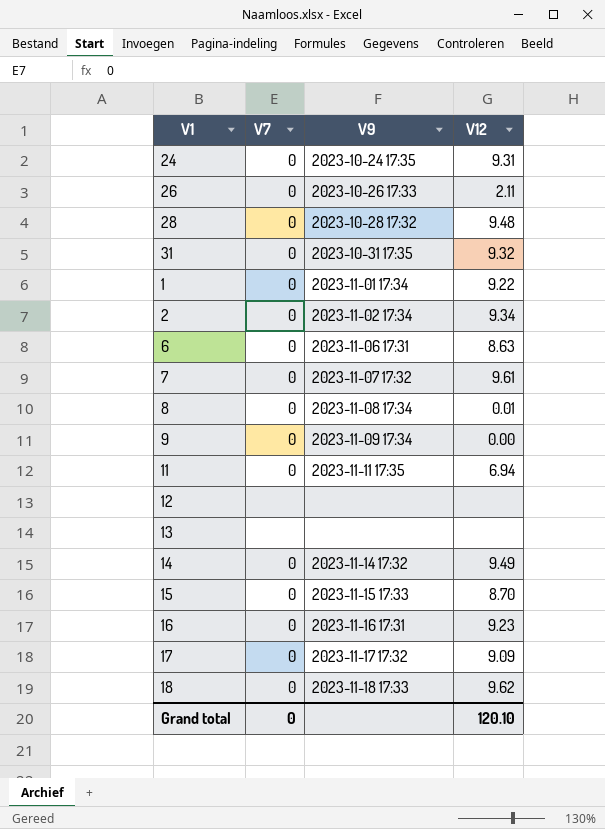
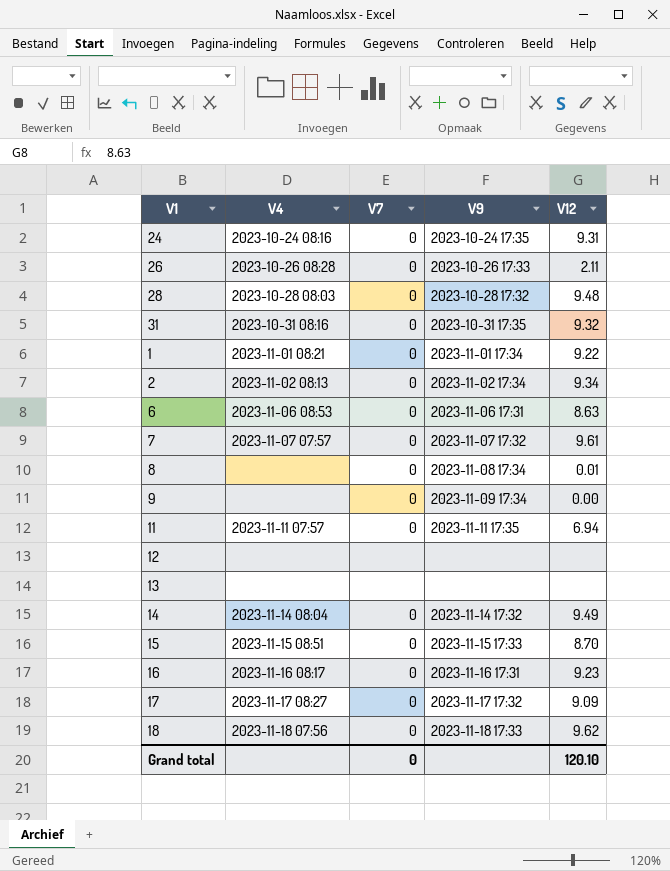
column V4 | position: none -> 2

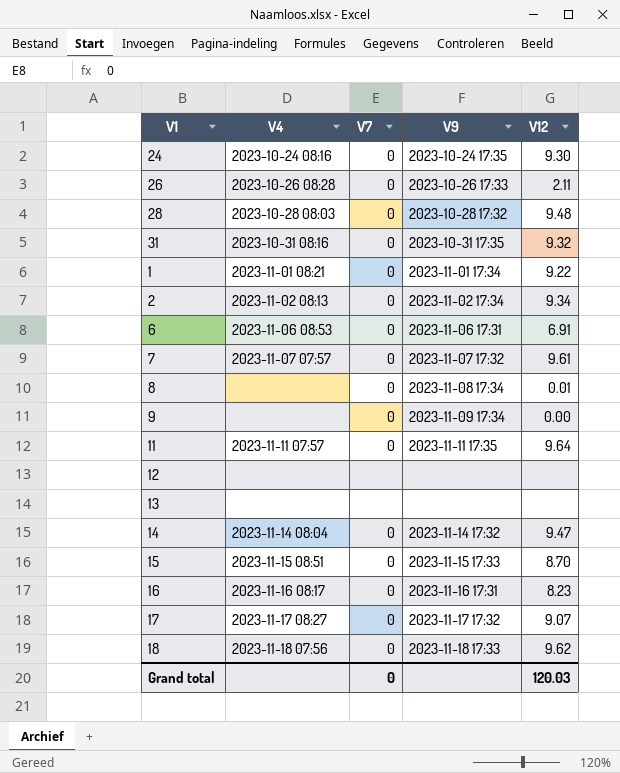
24 | V12: 9.31 -> 9.30
6 | V12: 8.63 -> 6.91
11 | V12: 6.94 -> 9.64
14 | V12: 9.49 -> 9.47
16 | V12: 9.23 -> 8.23
17 | V12: 9.09 -> 9.07
Grand total | V12: 120.10 -> 120.03

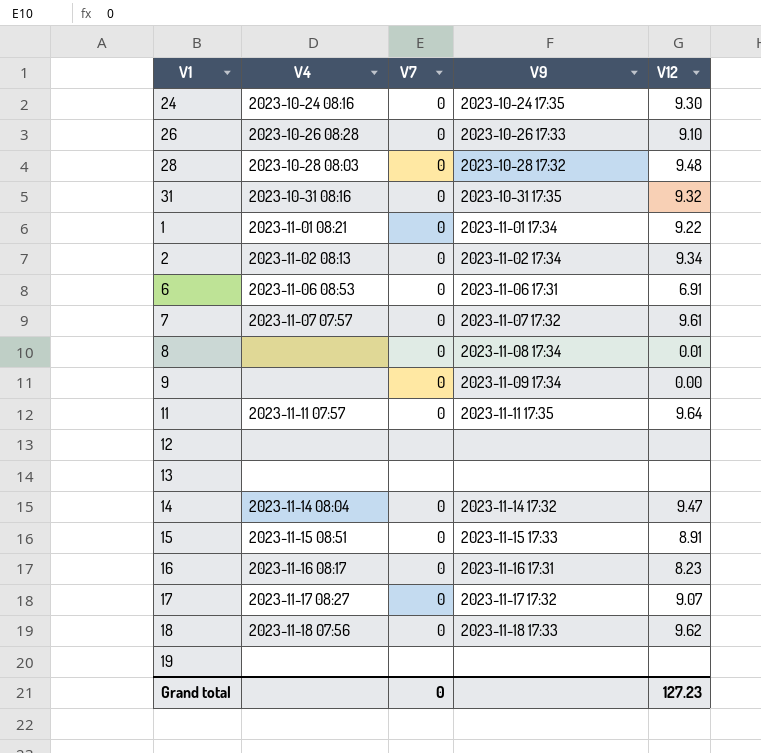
26 | V12: 2.11 -> 9.10
15 | V12: 8.70 -> 8.91
row 19: none -> none | none | none | none
Grand total | V12: 120.03 -> 127.23

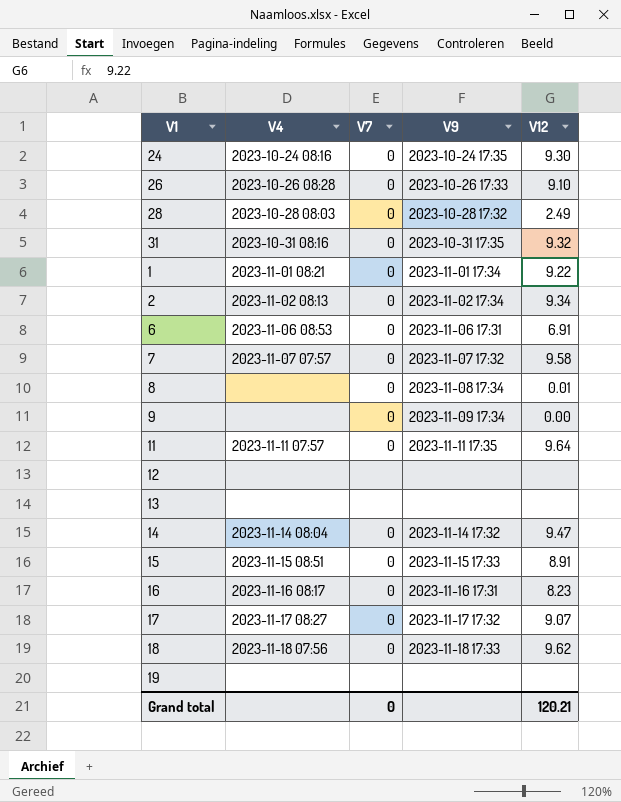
28 | V12: 9.48 -> 2.49
7 | V12: 9.61 -> 9.58
Grand total | V12: 127.23 -> 120.21

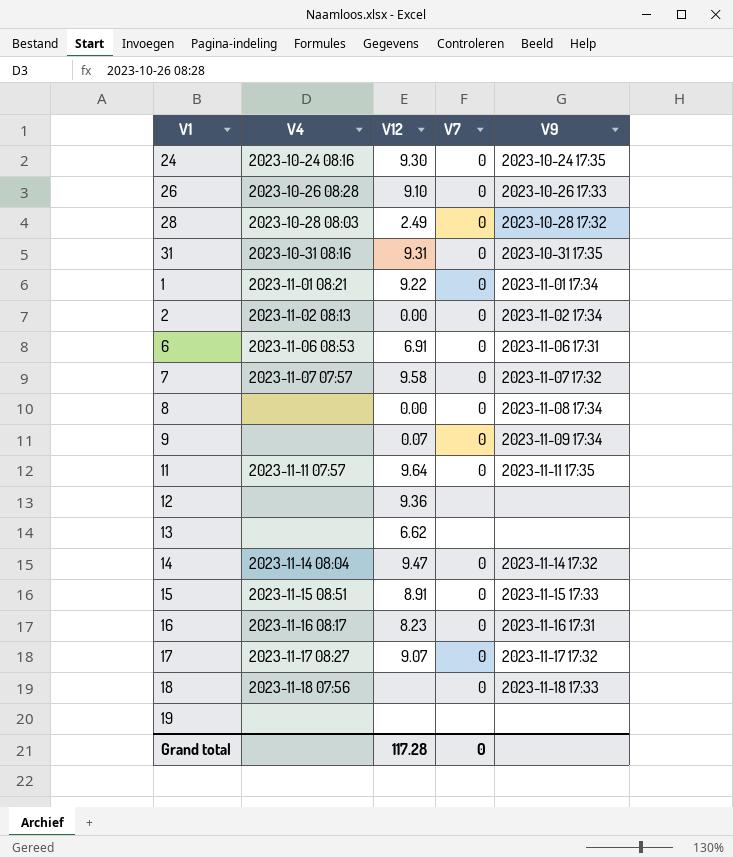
column V12 | position: 5 -> 3
31 | V12: 9.32 -> 9.31
2 | V12: 9.34 -> 0.00
8 | V12: 0.01 -> 0.00
9 | V12: 0.00 -> 0.07
12 | V12: none -> 9.36
13 | V12: none -> 6.62
18 | V12: 9.62 -> none
Grand total | V12: 120.21 -> 117.28

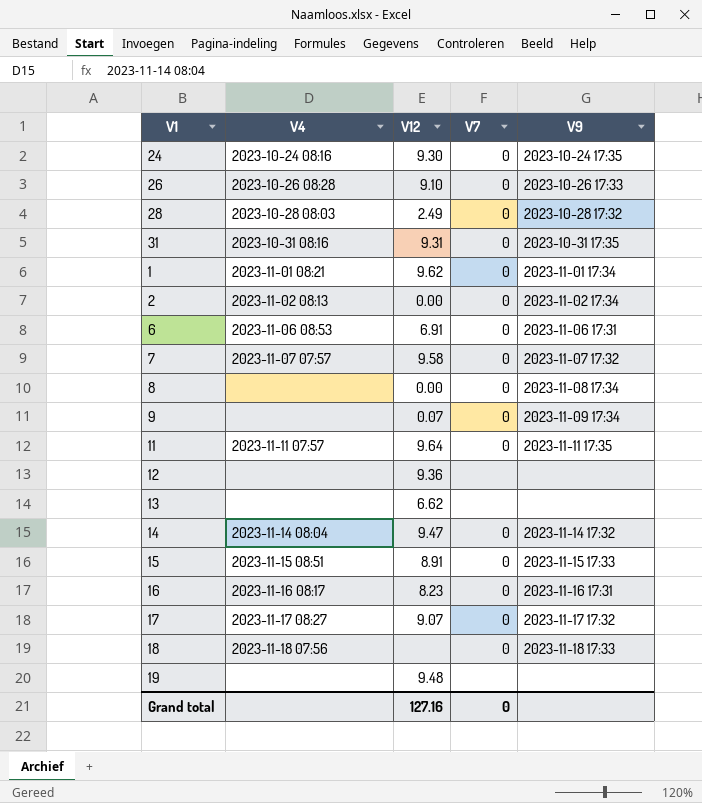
1 | V12: 9.22 -> 9.62
19 | V12: none -> 9.48
Grand total | V12: 117.28 -> 127.16

